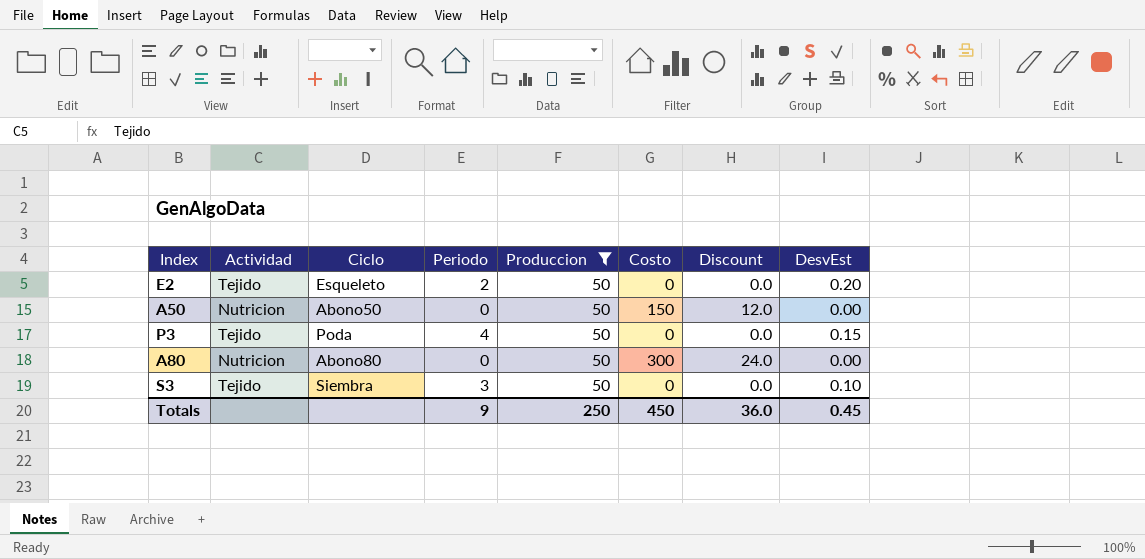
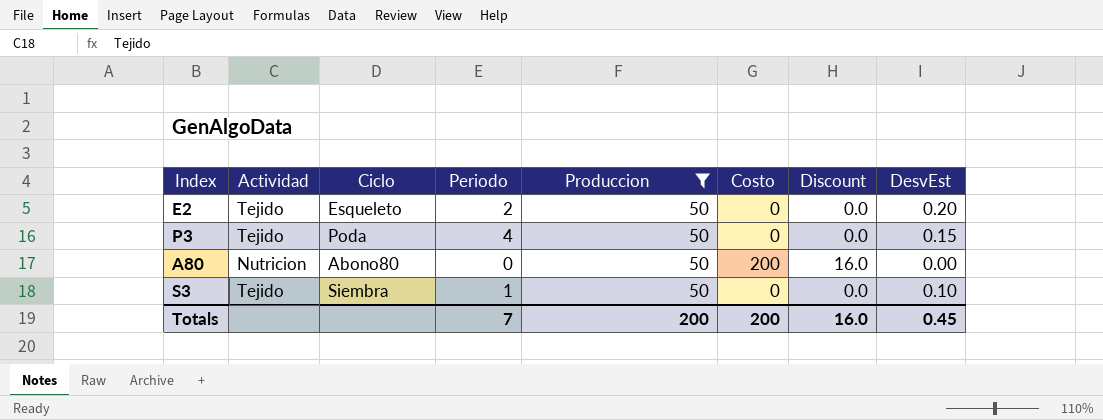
row A50: Nutricion | Abono50 | 0 | 50 | 150 | 12.0 | 0.00 -> none
A80 | Costo: 300 -> 200
A80 | Discount: 24.0 -> 16.0
S3 | Periodo: 3 -> 1
Totals | Periodo: 9 -> 7
Totals | Produccion: 250 -> 200
Totals | Costo: 450 -> 200
Totals | Discount: 36.0 -> 16.0

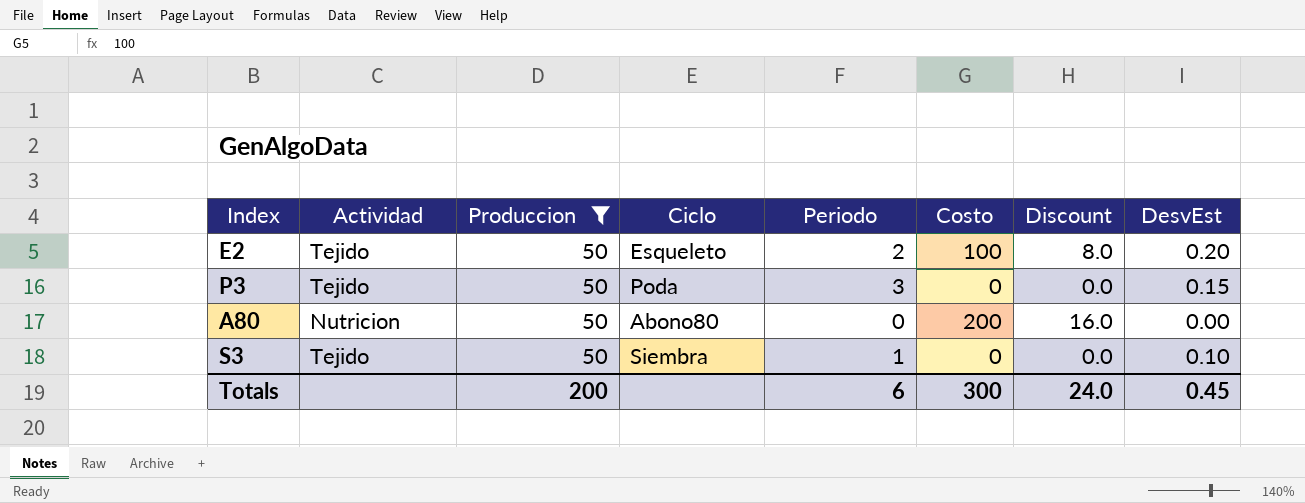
column Produccion | position: 5 -> 3
E2 | Costo: 0 -> 100
E2 | Discount: 0.0 -> 8.0
P3 | Periodo: 4 -> 3
Totals | Periodo: 7 -> 6
Totals | Costo: 200 -> 300
Totals | Discount: 16.0 -> 24.0

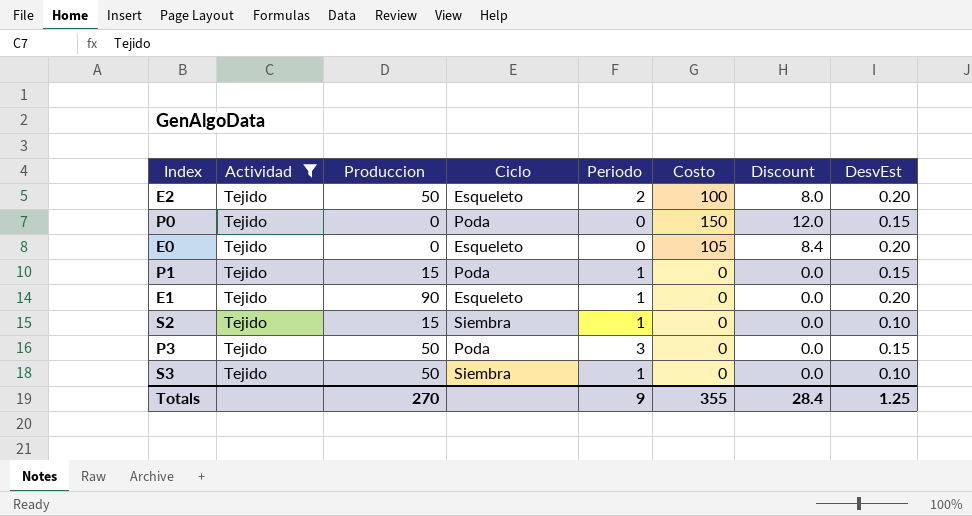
filter: Produccion = 50 -> Actividad = Tejido
Totals | Produccion: 200 -> 270
Totals | Periodo: 6 -> 9
Totals | Costo: 300 -> 355
Totals | Discount: 24.0 -> 28.4
Totals | DesvEst: 0.45 -> 1.25

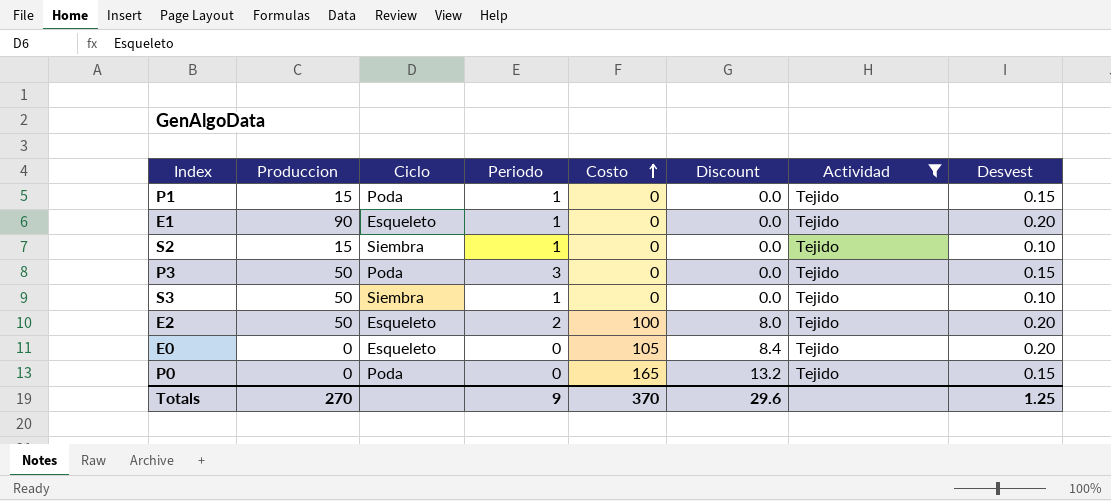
row order: none -> Costo ascending
column Actividad | position: 2 -> 7
column name: DesvEst -> Desvest
P0 | Costo: 150 -> 165
P0 | Discount: 12.0 -> 13.2
Totals | Costo: 355 -> 370
Totals | Discount: 28.4 -> 29.6

